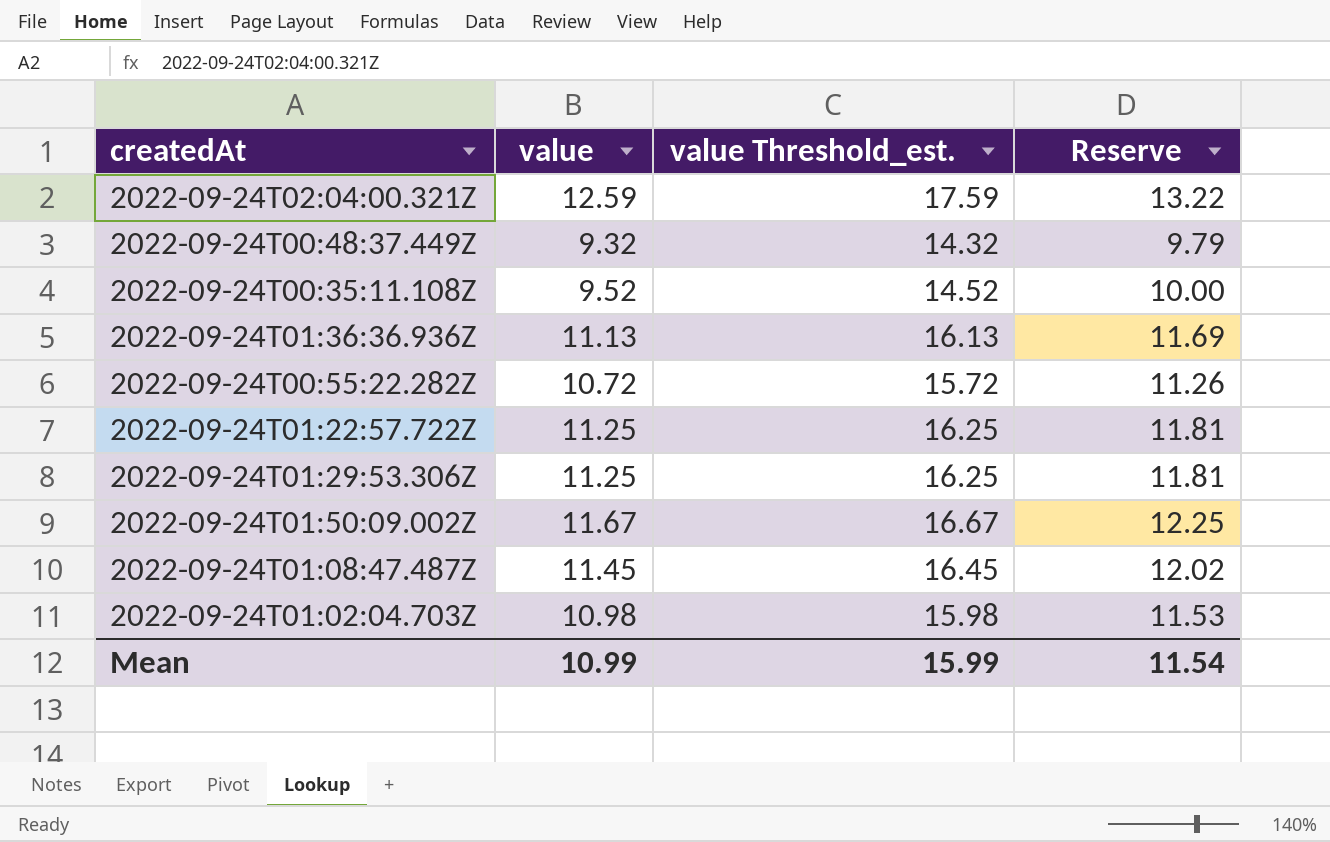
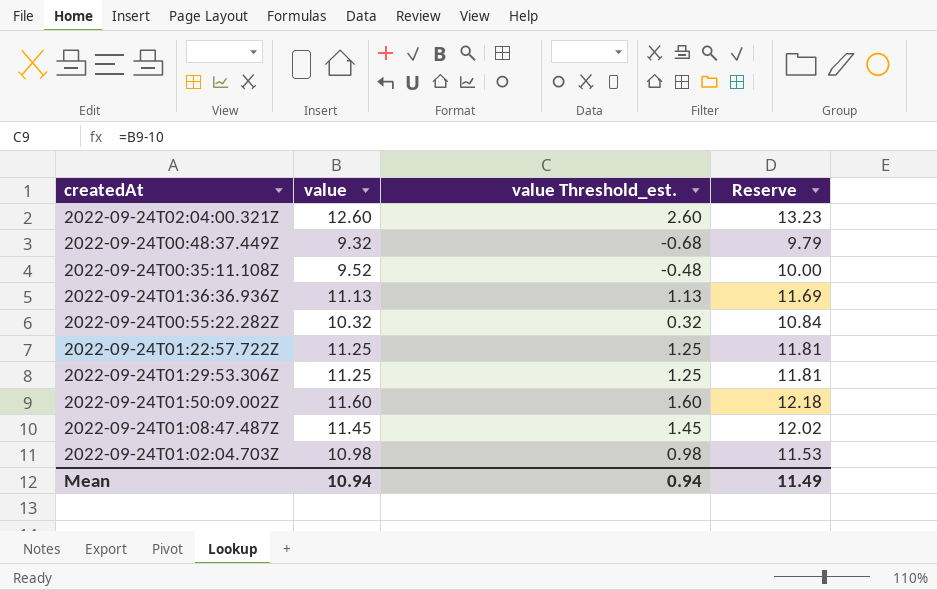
column value Threshold_est. | formula: [value] + 5 -> [value] - 10
2022-09-24T02:04:00.321Z | value: 12.59 -> 12.60
2022-09-24T02:04:00.321Z | Reserve: 13.22 -> 13.23
2022-09-24T00:55:22.282Z | value: 10.72 -> 10.32
2022-09-24T00:55:22.282Z | Reserve: 11.26 -> 10.84
2022-09-24T01:50:09.002Z | value: 11.67 -> 11.60
2022-09-24T01:50:09.002Z | Reserve: 12.25 -> 12.18
Mean | value: 10.99 -> 10.94
Mean | value Threshold_est.: 15.99 -> 0.94
Mean | Reserve: 11.54 -> 11.49

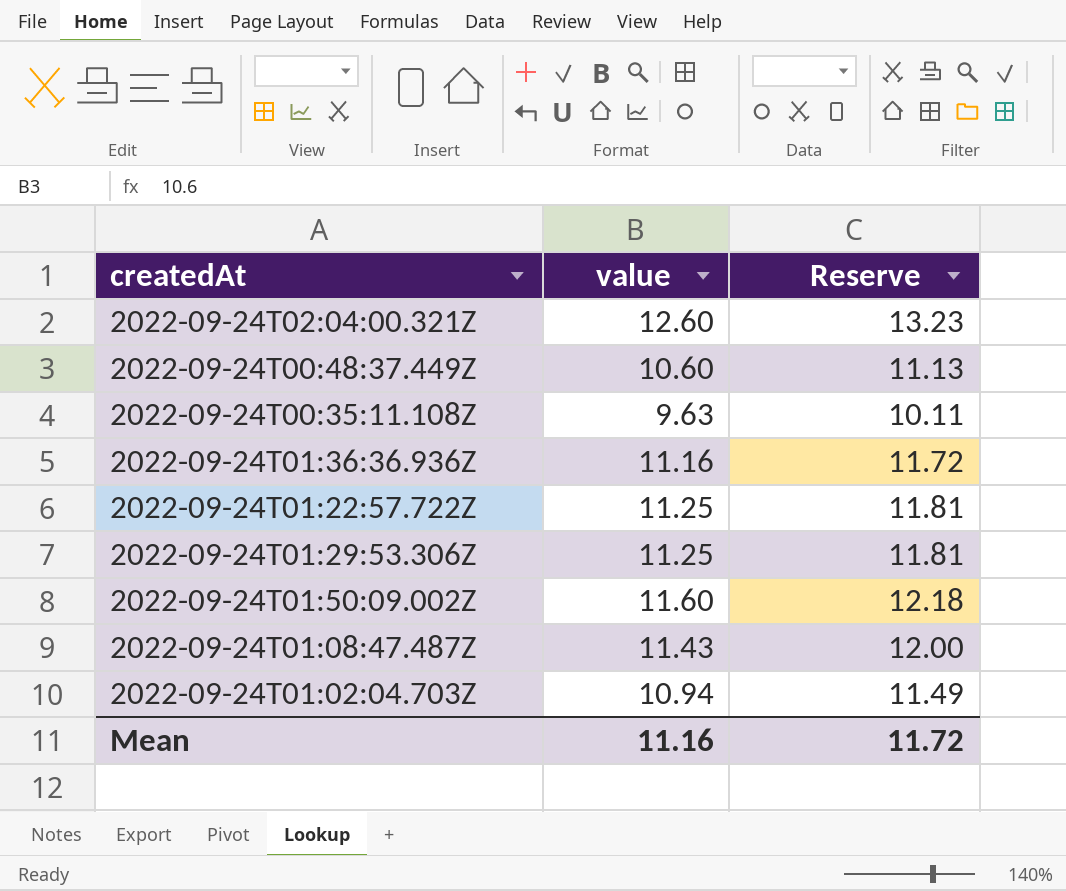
column value Threshold_est. | formula: [value] - 10 -> none
row 2022-09-24T00:55:22.282Z: 10.32 | 0.32 | 10.84 -> none
2022-09-24T00:48:37.449Z | value: 9.32 -> 10.60
2022-09-24T00:48:37.449Z | Reserve: 9.79 -> 11.13
2022-09-24T00:35:11.108Z | value: 9.52 -> 9.63
2022-09-24T00:35:11.108Z | Reserve: 10.00 -> 10.11
2022-09-24T01:36:36.936Z | value: 11.13 -> 11.16
2022-09-24T01:36:36.936Z | Reserve: 11.69 -> 11.72
2022-09-24T01:08:47.487Z | value: 11.45 -> 11.43
2022-09-24T01:08:47.487Z | Reserve: 12.02 -> 12.00
2022-09-24T01:02:04.703Z | value: 10.98 -> 10.94
2022-09-24T01:02:04.703Z | Reserve: 11.53 -> 11.49
Mean | value: 10.94 -> 11.16
Mean | Reserve: 11.49 -> 11.72

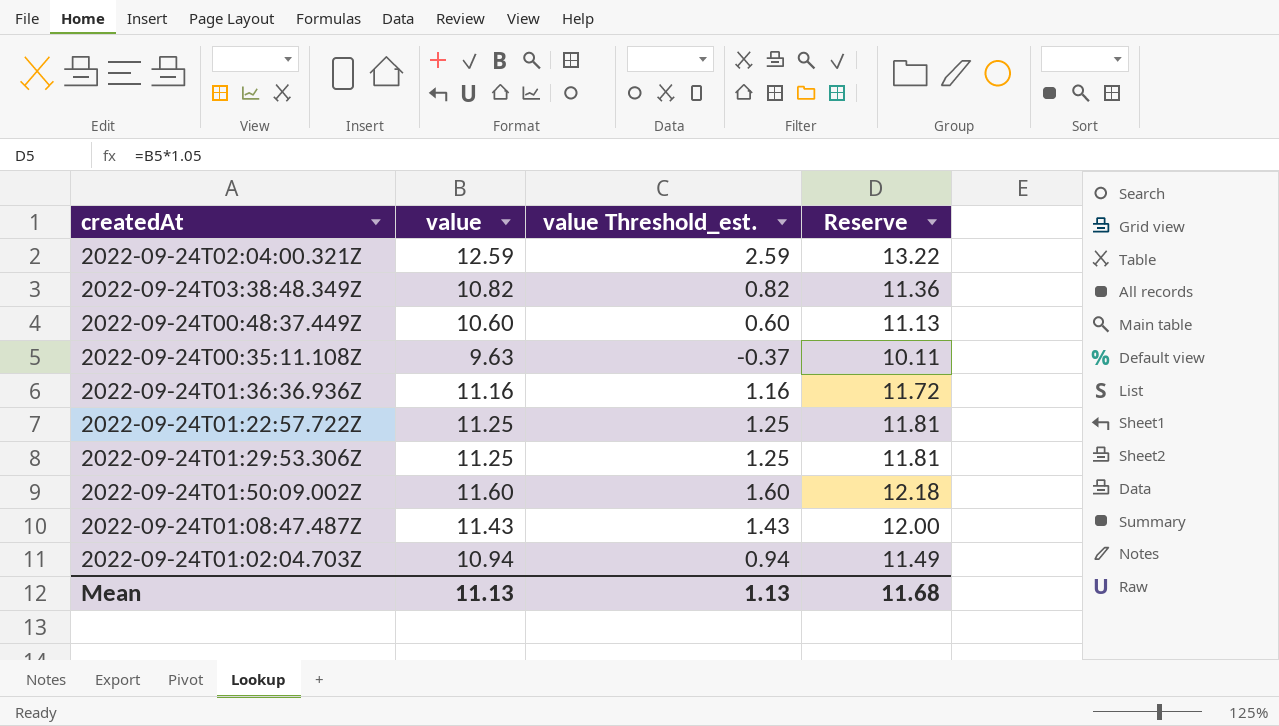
column value Threshold_est. | formula: none -> [value] - 10
2022-09-24T02:04:00.321Z | value: 12.60 -> 12.59
2022-09-24T02:04:00.321Z | Reserve: 13.23 -> 13.22
row 2022-09-24T03:38:48.349Z: none -> 10.82 | 0.82 | 11.36
Mean | value: 11.16 -> 11.13
Mean | Reserve: 11.72 -> 11.68

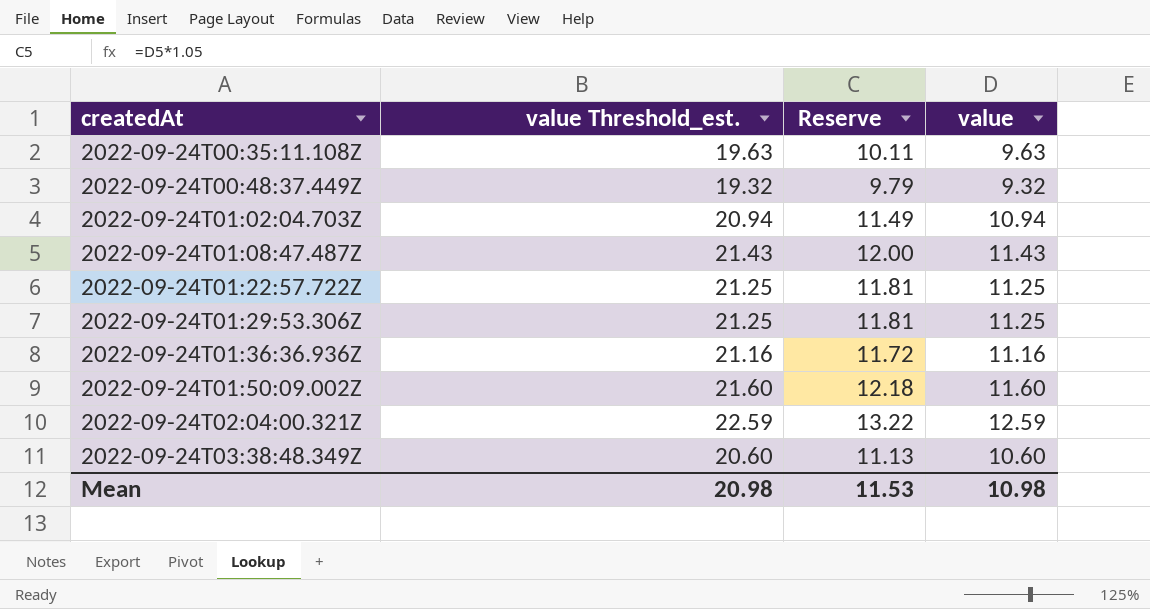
row order: none -> createdAt ascending
column value Threshold_est. | formula: [value] - 10 -> [value] + 10
column value | position: 2 -> 4
2022-09-24T00:48:37.449Z | Reserve: 11.13 -> 9.79
2022-09-24T00:48:37.449Z | value: 10.60 -> 9.32
2022-09-24T03:38:48.349Z | Reserve: 11.36 -> 11.13
2022-09-24T03:38:48.349Z | value: 10.82 -> 10.60
Mean | value Threshold_est.: 1.13 -> 20.98
Mean | Reserve: 11.68 -> 11.53
Mean | value: 11.13 -> 10.98

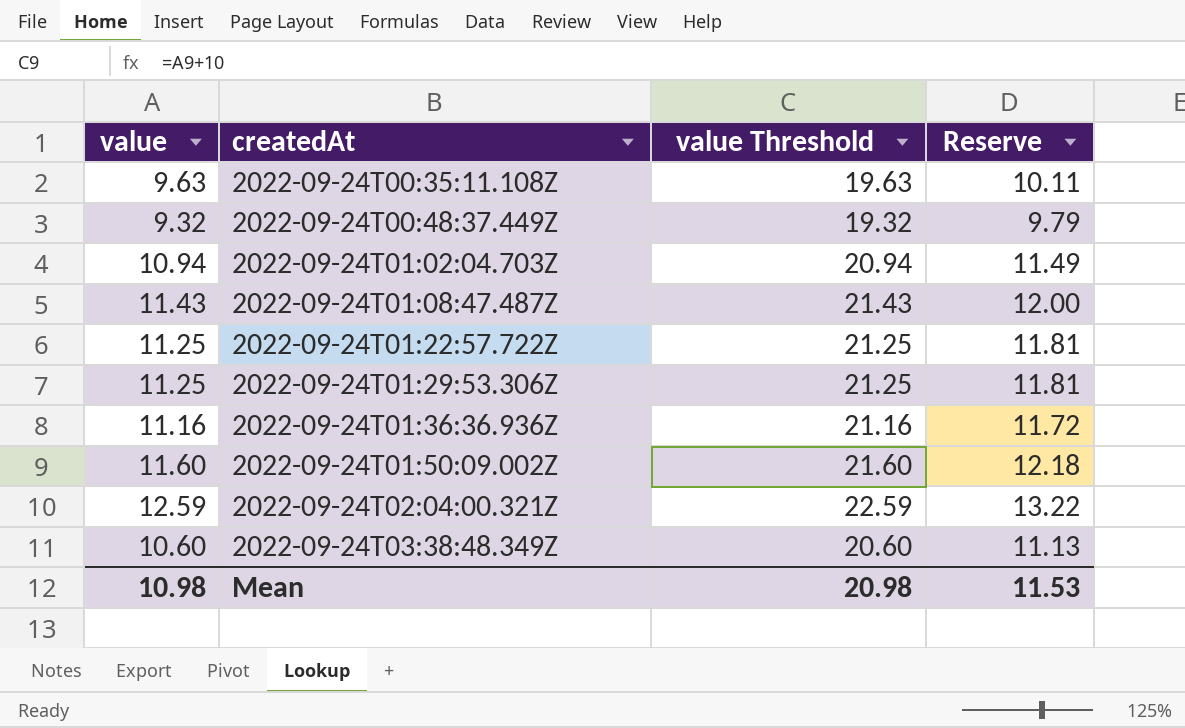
column value | position: 4 -> 1
column name: value Threshold_est. -> value Threshold

